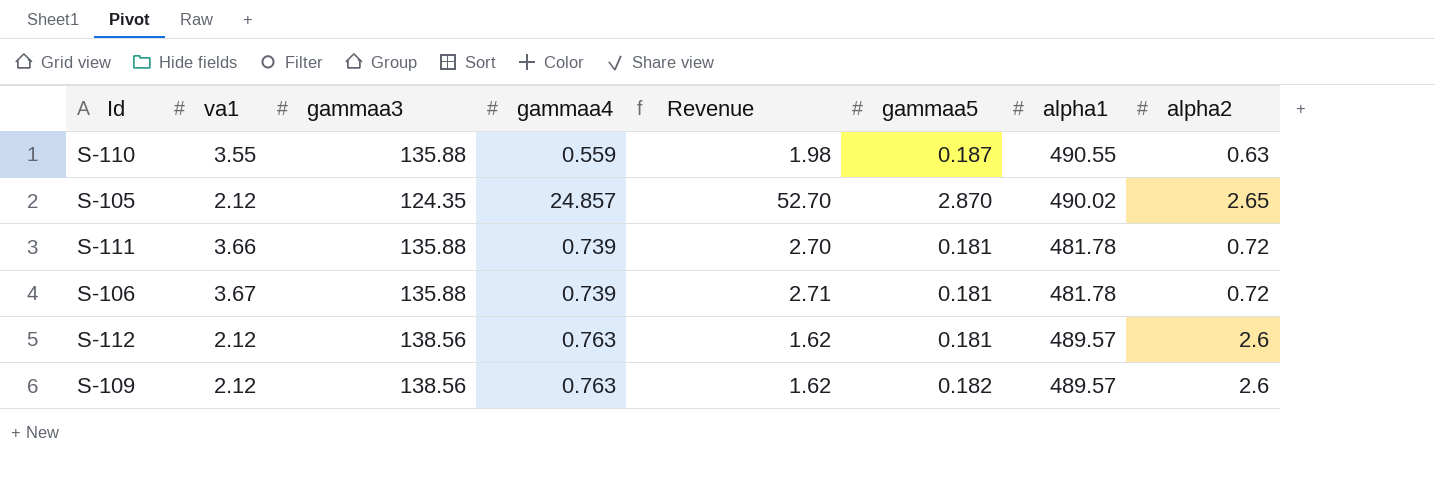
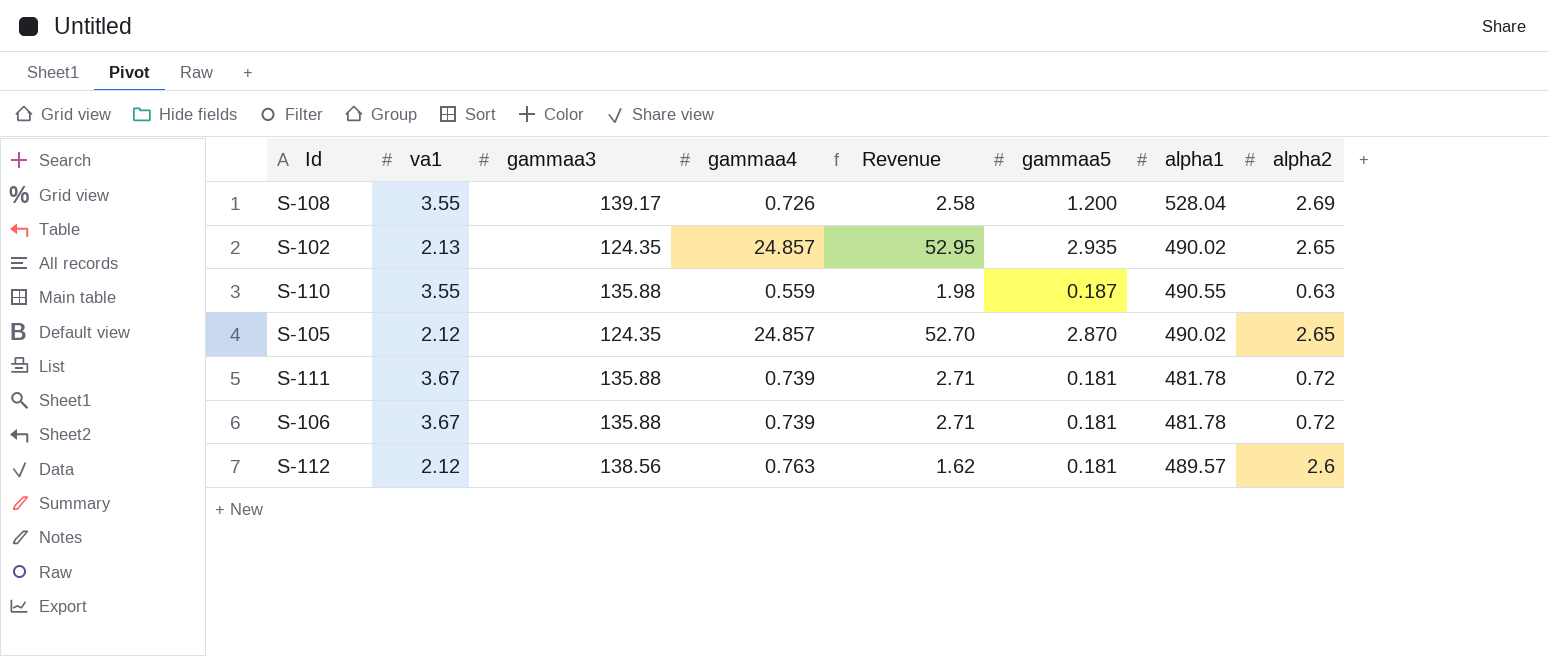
row S-109: 2.12 | 138.56 | 0.763 | 1.62 | 0.182 | 489.57 | 2.6 -> none
row S-108: none -> 3.55 | 139.17 | 0.726 | 2.58 | 1.200 | 528.04 | 2.69
row S-102: none -> 2.13 | 124.35 | 24.857 | 52.95 | 2.935 | 490.02 | 2.65
S-111 | va1: 3.66 -> 3.67
S-111 | Revenue: 2.70 -> 2.71

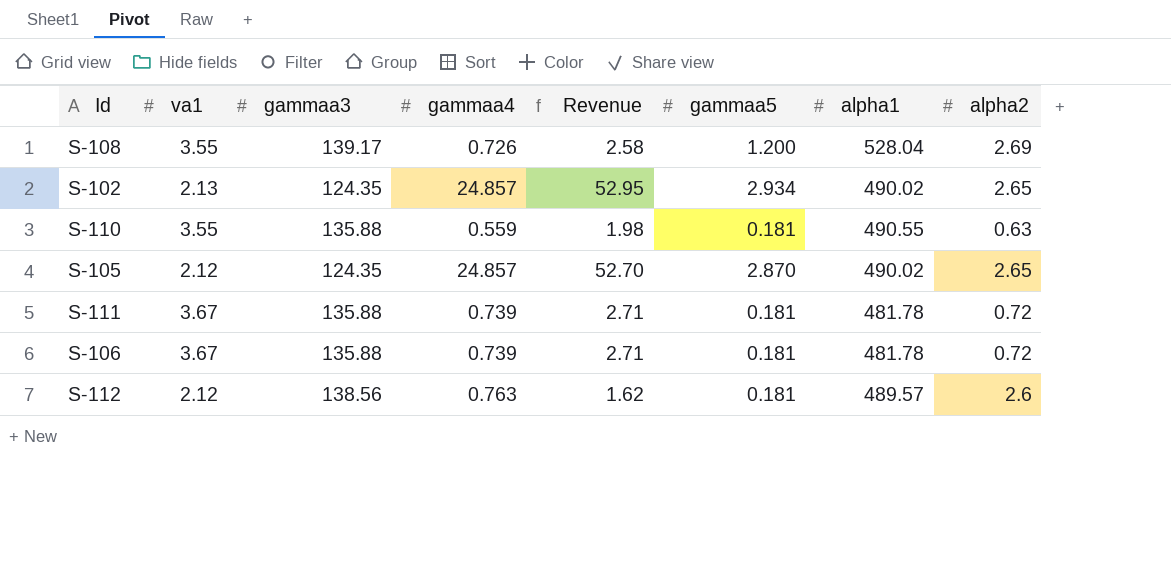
S-102 | gammaa5: 2.935 -> 2.934
S-110 | gammaa5: 0.187 -> 0.181

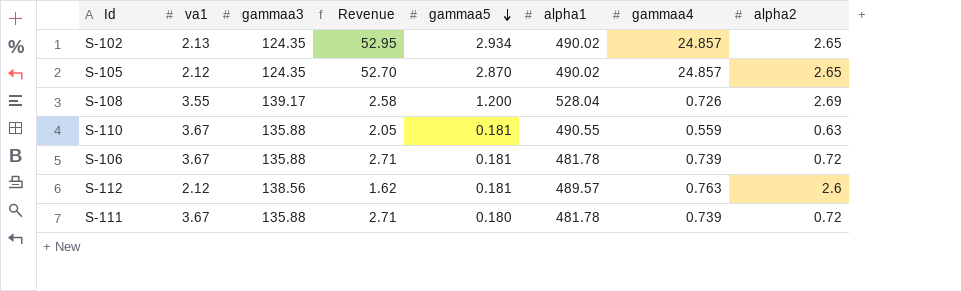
row order: none -> gammaa5 descending
column gammaa4 | position: 4 -> 7
S-110 | va1: 3.55 -> 3.67
S-110 | Revenue: 1.98 -> 2.05
S-111 | gammaa5: 0.181 -> 0.180

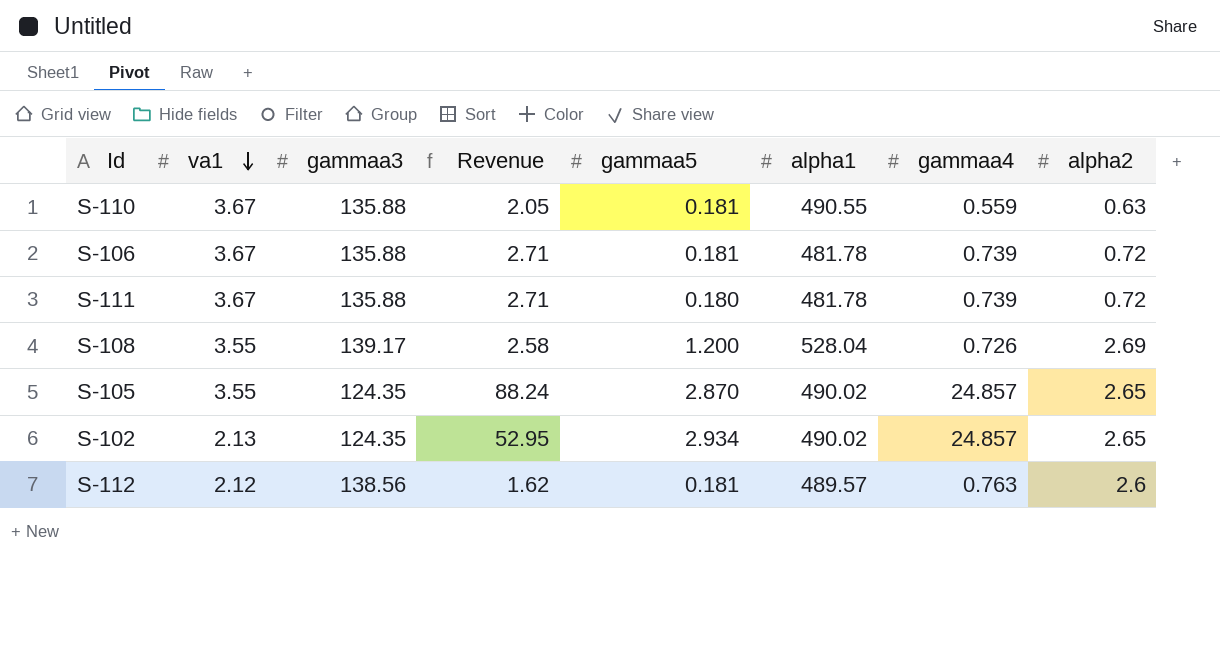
row order: gammaa5 descending -> va1 descending
S-105 | va1: 2.12 -> 3.55
S-105 | Revenue: 52.70 -> 88.24

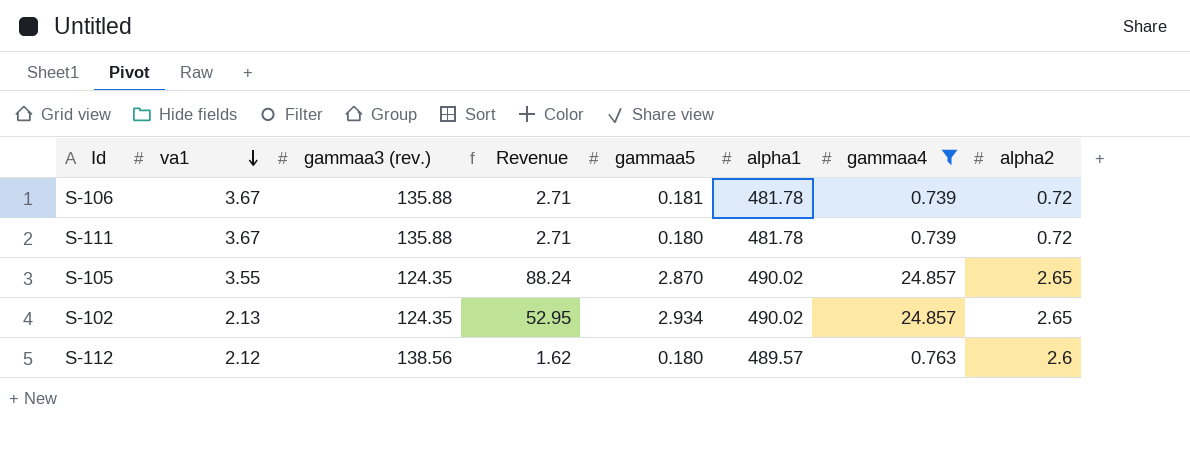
filter: none -> gammaa4 >= 0.739
column name: gammaa3 -> gammaa3 (rev.)
S-112 | gammaa5: 0.181 -> 0.180

